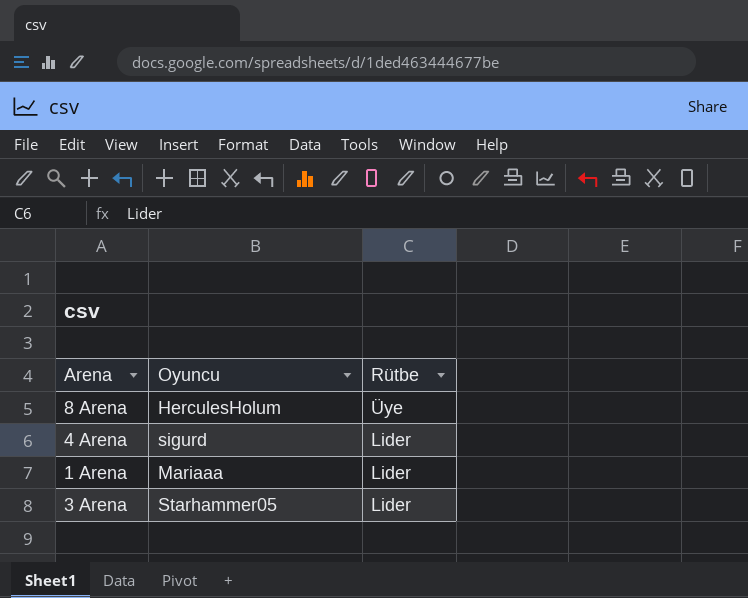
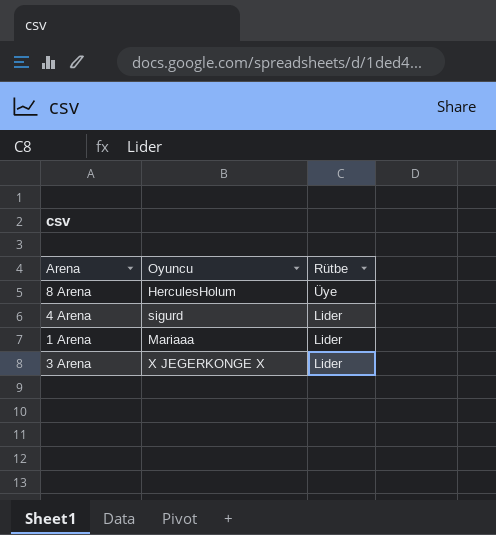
3 Arena | Oyuncu: Starhammer05 -> X JEGERKONGE X

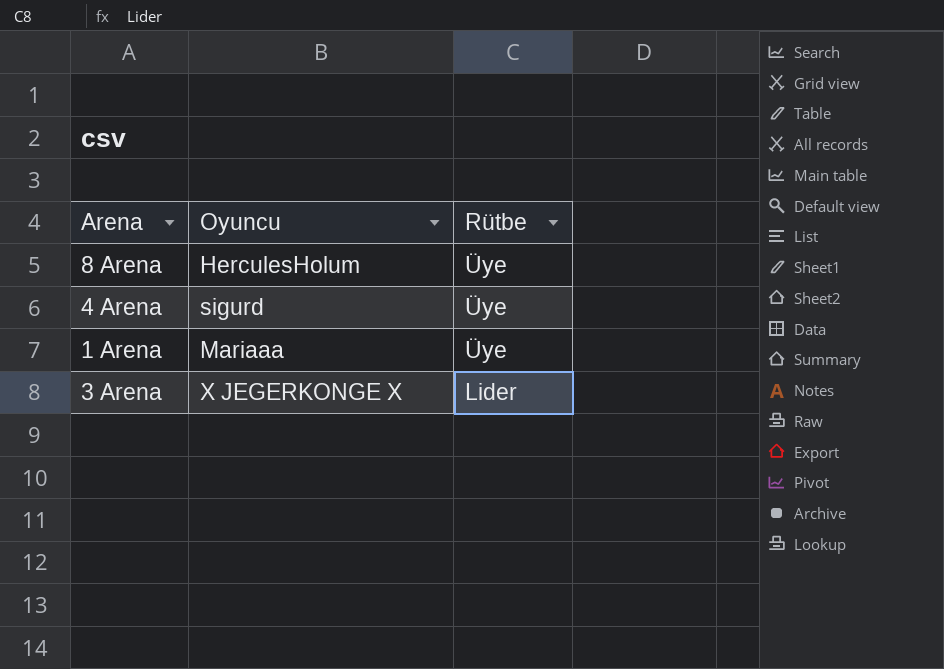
4 Arena | Rütbe: Lider -> Üye
1 Arena | Rütbe: Lider -> Üye

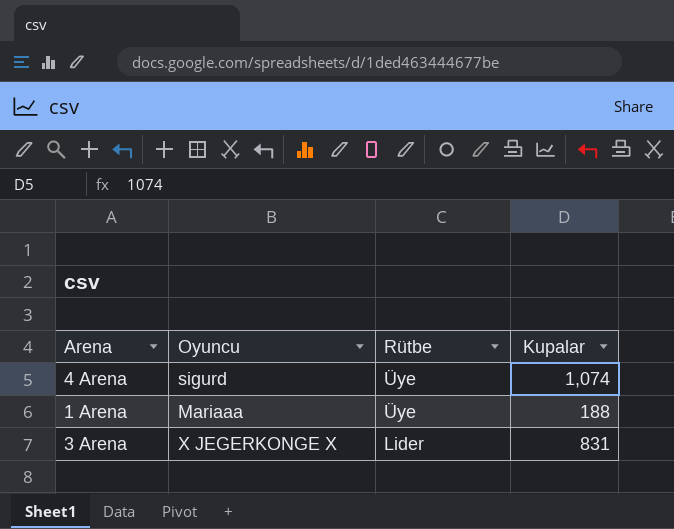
column Kupalar | position: none -> 4
row 8 Arena: HerculesHolum | Üye -> none

